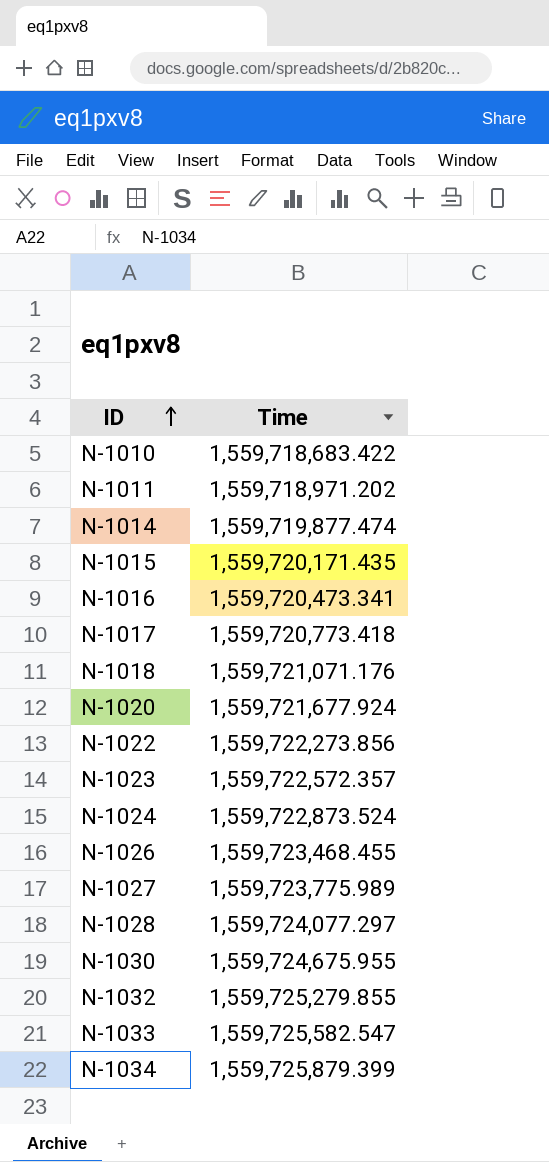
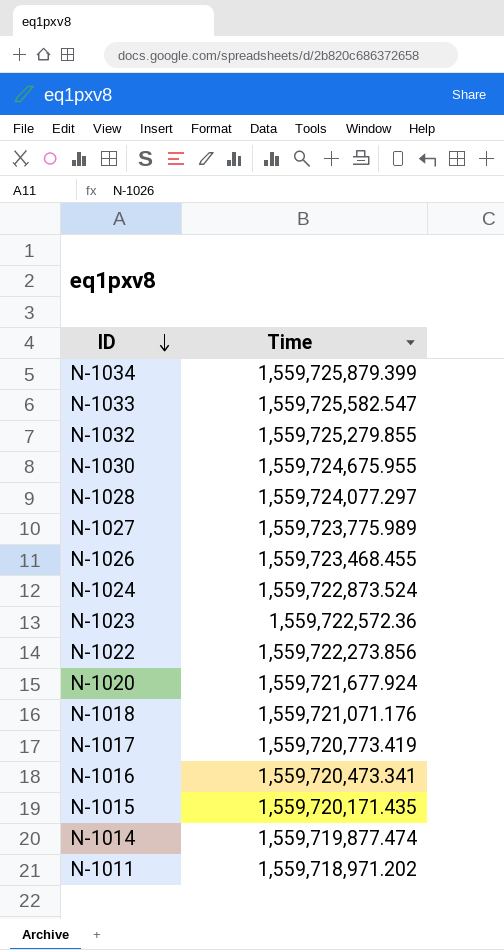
row order: ID ascending -> ID descending
row N-1010: 1,559,718,683.422 -> none
N-1023 | Time: 1,559,722,572.357 -> 1,559,722,572.36
N-1017 | Time: 1,559,720,773.418 -> 1,559,720,773.419

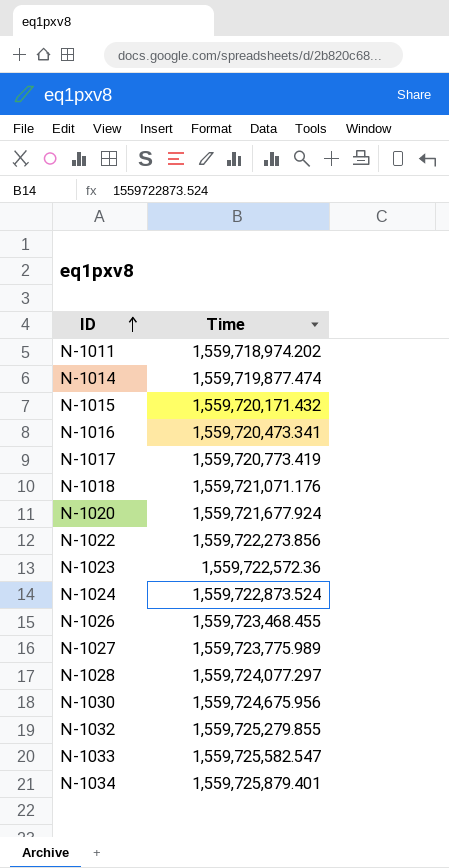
row order: ID descending -> ID ascending
N-1011 | Time: 1,559,718,971.202 -> 1,559,718,974.202
N-1015 | Time: 1,559,720,171.435 -> 1,559,720,171.432
N-1030 | Time: 1,559,724,675.955 -> 1,559,724,675.956
N-1034 | Time: 1,559,725,879.399 -> 1,559,725,879.401

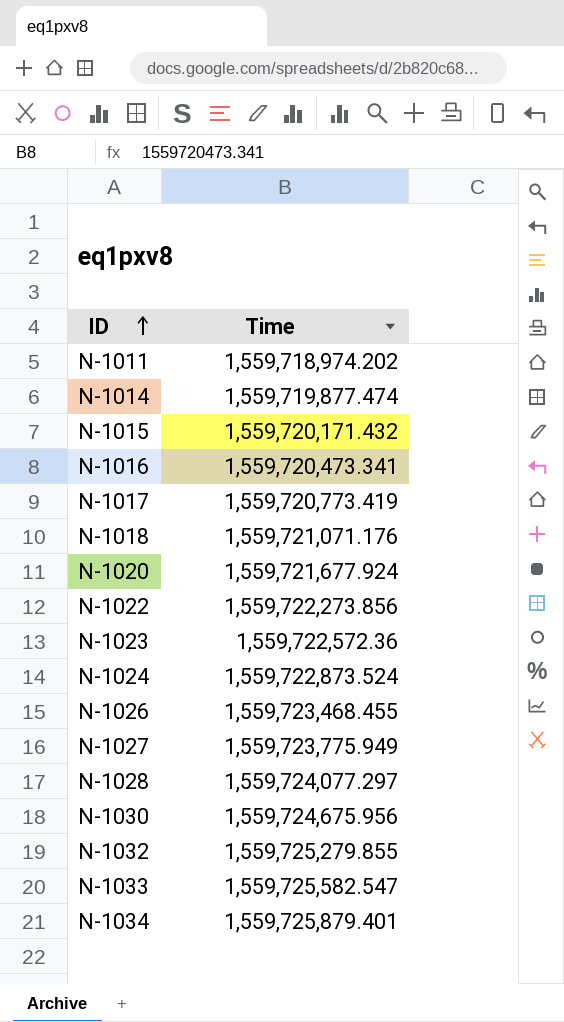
N-1027 | Time: 1,559,723,775.989 -> 1,559,723,775.949

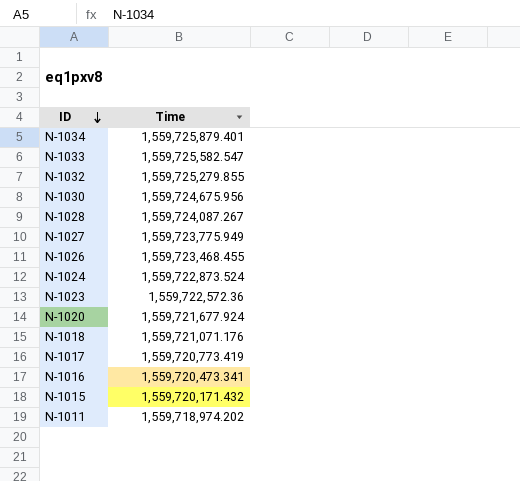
row order: ID ascending -> ID descending
row N-1014: 1,559,719,877.474 -> none
row N-1022: 1,559,722,273.856 -> none
N-1028 | Time: 1,559,724,077.297 -> 1,559,724,087.267

